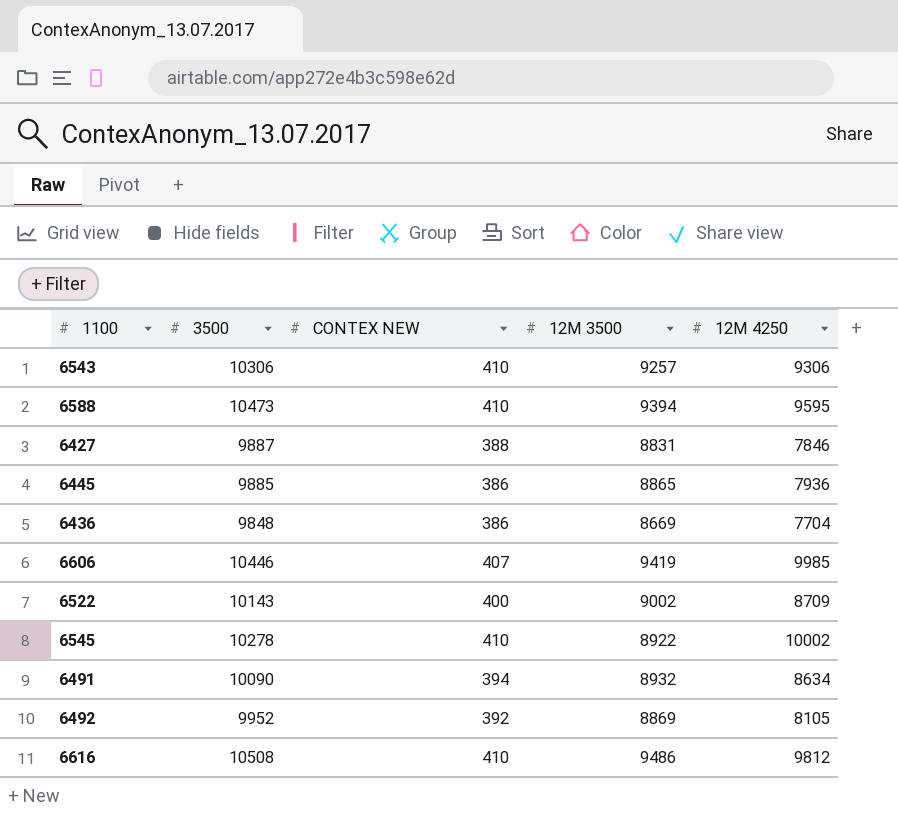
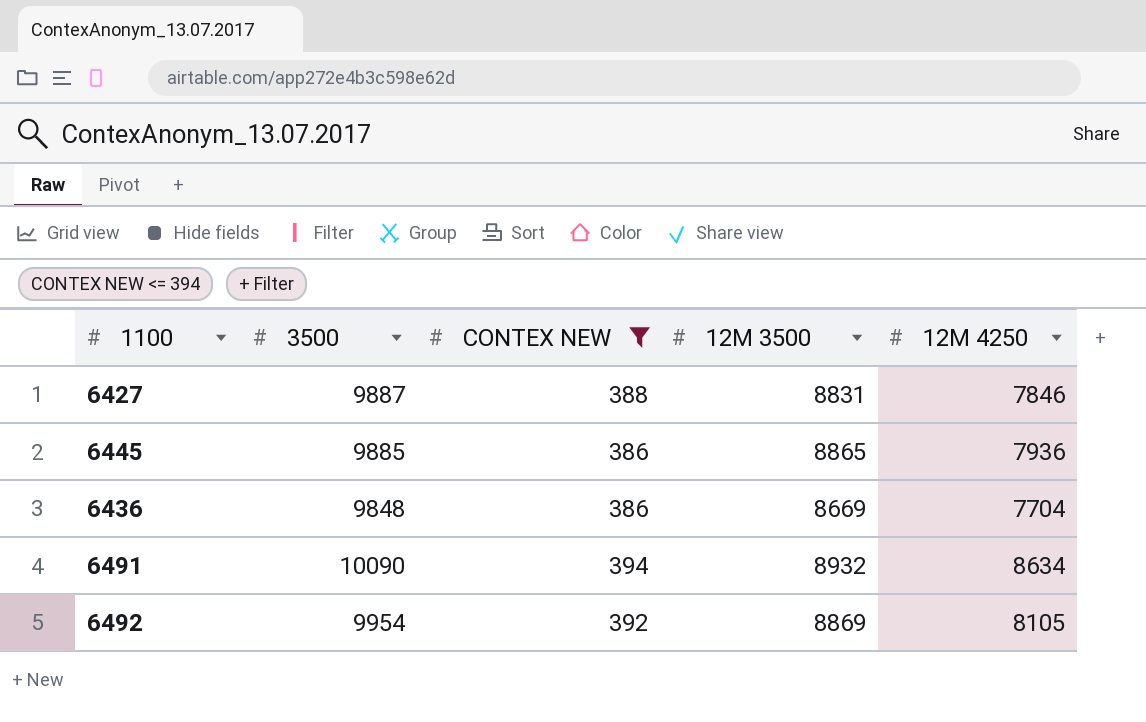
filter: none -> CONTEX NEW <= 394
6492 | 3500: 9952 -> 9954

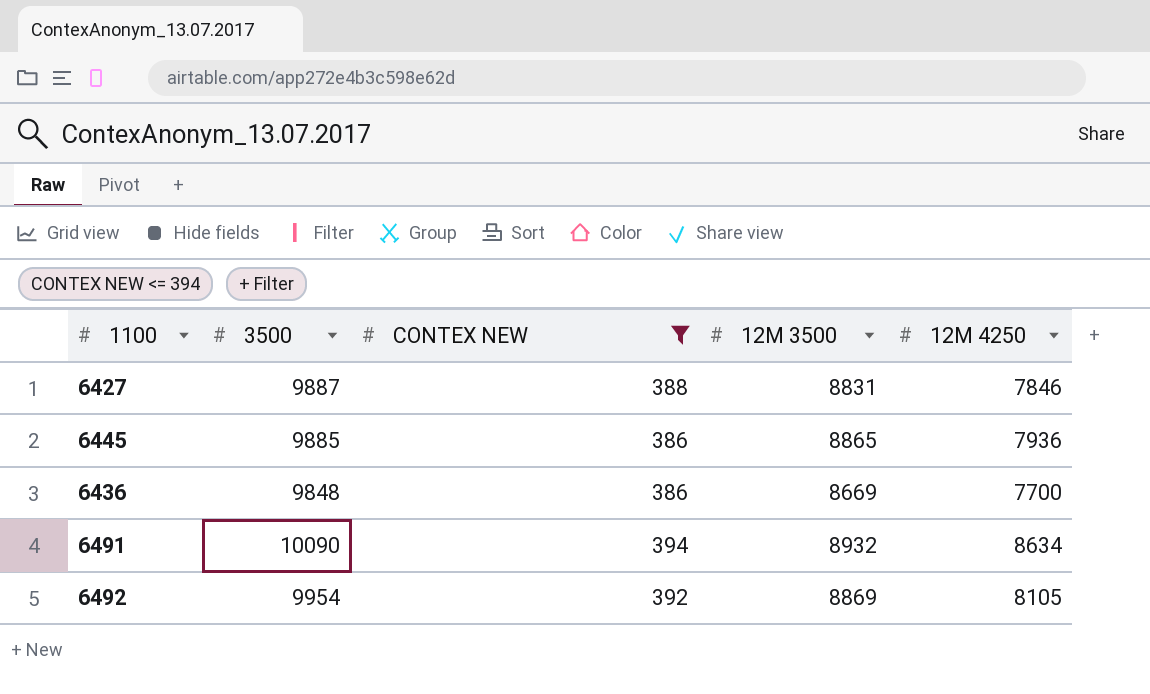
6436 | 12M 4250: 7704 -> 7700

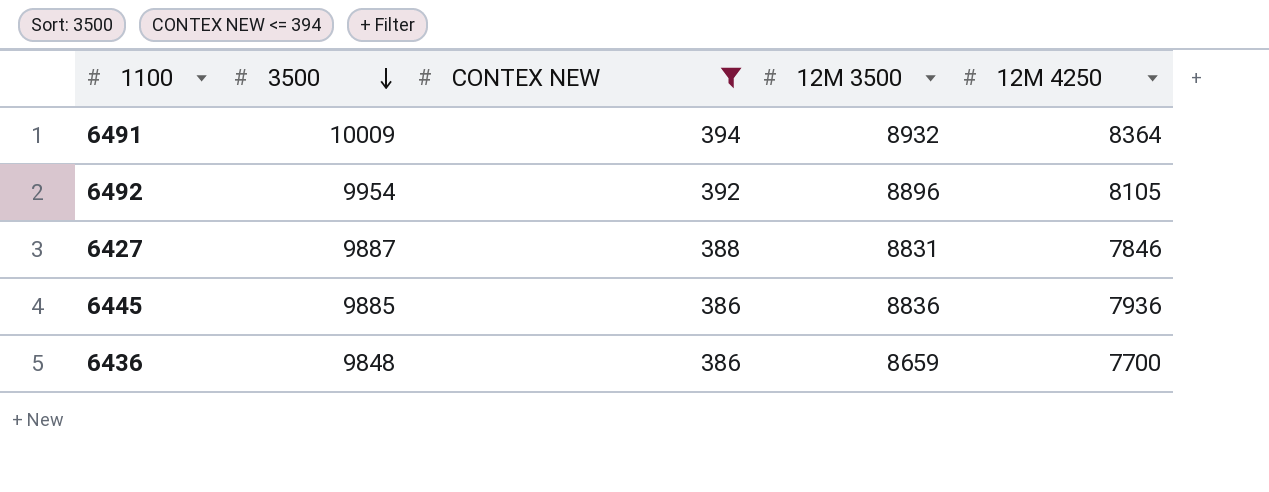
row order: none -> 3500 descending
6491 | 3500: 10090 -> 10009
6491 | 12M 4250: 8634 -> 8364
6492 | 12M 3500: 8869 -> 8896
6445 | 12M 3500: 8865 -> 8836
6436 | 12M 3500: 8669 -> 8659

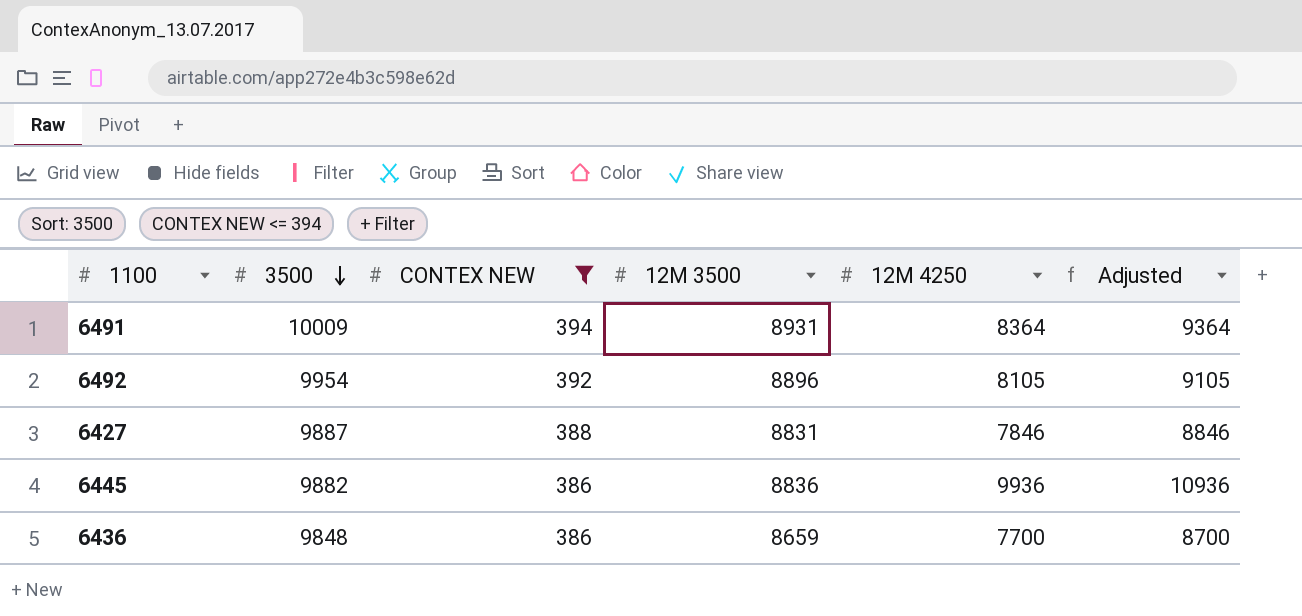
column Adjusted | formula: none -> [12M 4250] + 1000
6491 | 12M 3500: 8932 -> 8931
6445 | 3500: 9885 -> 9882
6445 | 12M 4250: 7936 -> 9936

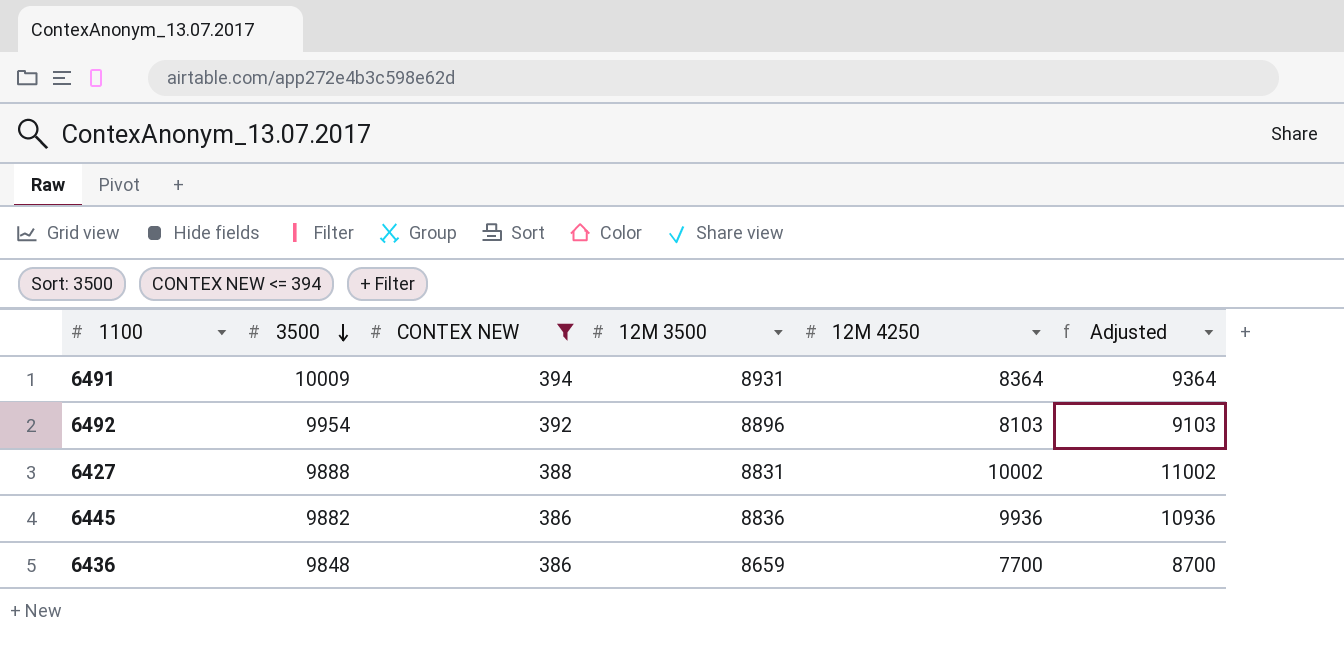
6492 | 12M 4250: 8105 -> 8103
6492 | Adjusted: 9105 -> 9103
6427 | 3500: 9887 -> 9888
6427 | 12M 4250: 7846 -> 10002
6427 | Adjusted: 8846 -> 11002

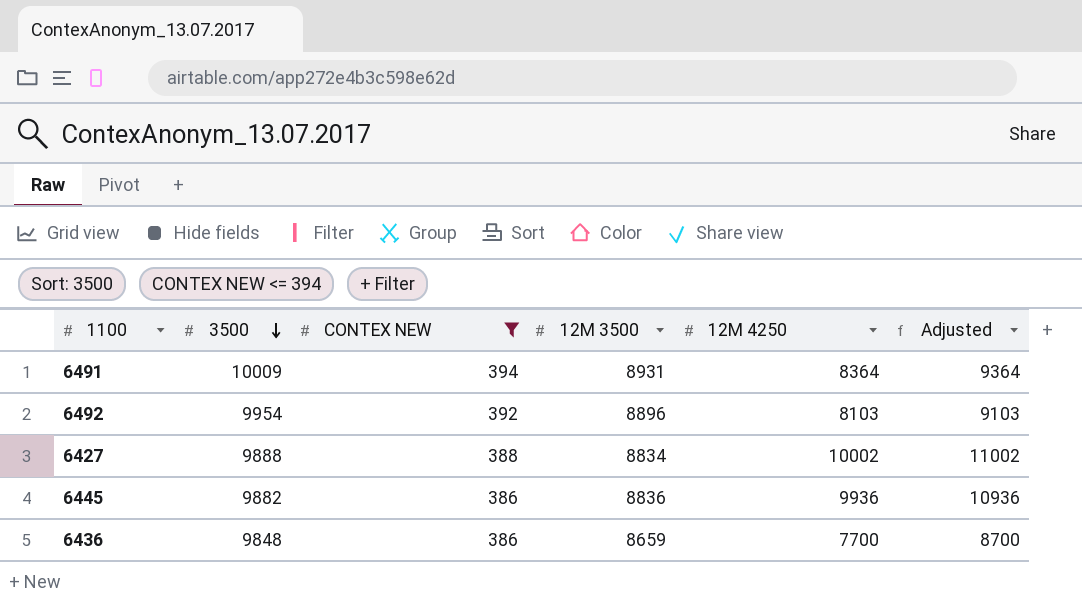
6427 | 12M 3500: 8831 -> 8834

